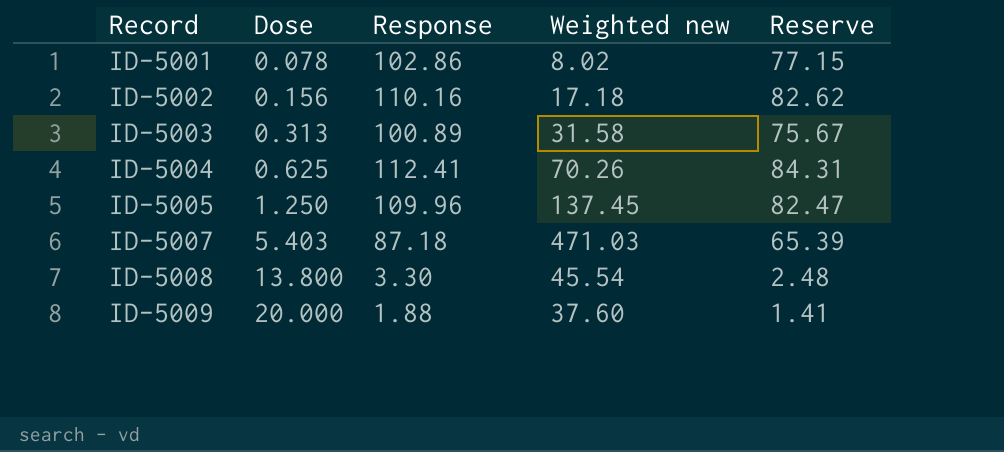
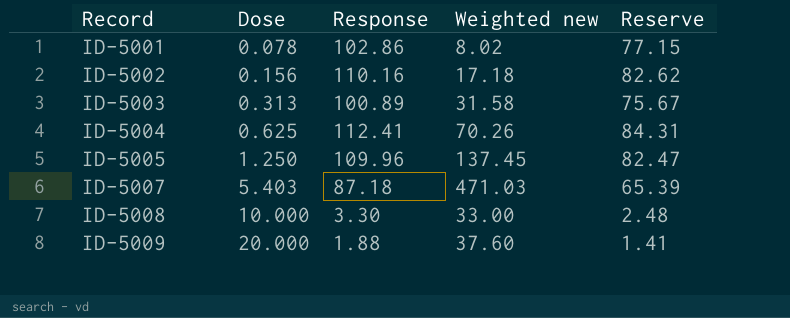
ID-5008 | Dose: 13.800 -> 10.000
ID-5008 | Weighted new: 45.54 -> 33.00

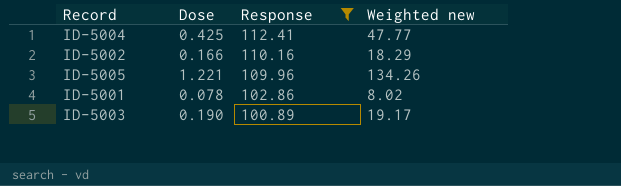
filter: none -> Response >= 100.89
row order: Record ascending -> Response descending
column Reserve | formula: [Response] * 0.75 -> none
ID-5004 | Dose: 0.625 -> 0.425
ID-5004 | Weighted new: 70.26 -> 47.77
ID-5002 | Dose: 0.156 -> 0.166
ID-5002 | Weighted new: 17.18 -> 18.29
ID-5005 | Dose: 1.250 -> 1.221
ID-5005 | Weighted new: 137.45 -> 134.26
ID-5003 | Dose: 0.313 -> 0.190
ID-5003 | Weighted new: 31.58 -> 19.17

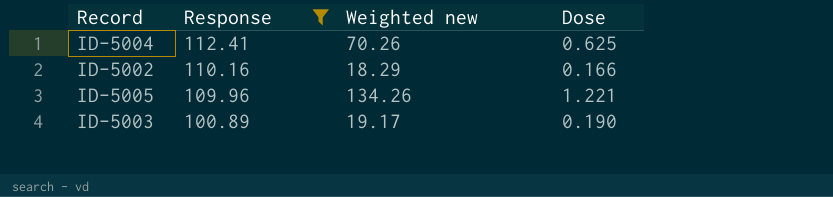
column Dose | position: 2 -> 4
row ID-5001: 0.078 | 102.86 | 8.02 -> none
ID-5004 | Weighted new: 47.77 -> 70.26
ID-5004 | Dose: 0.425 -> 0.625

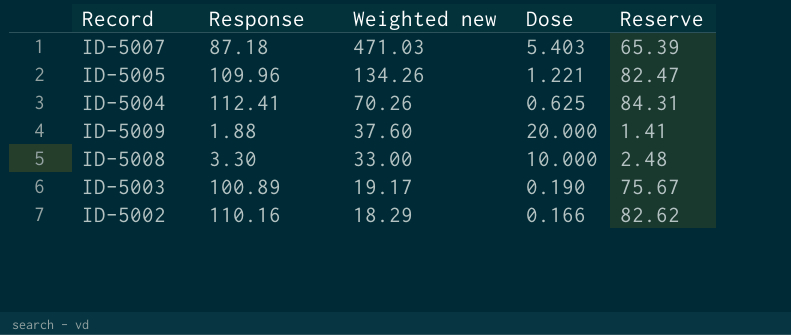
filter: Response >= 100.89 -> none
row order: Response descending -> Weighted new descending
column Reserve | formula: none -> [Response] * 0.75

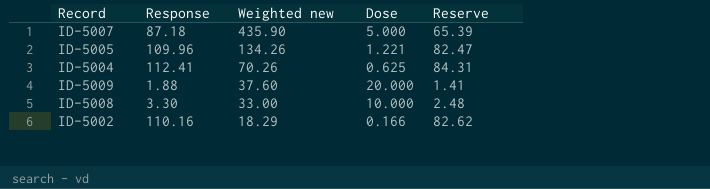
row ID-5003: 100.89 | 19.17 | 0.190 | 75.67 -> none
ID-5007 | Weighted new: 471.03 -> 435.90
ID-5007 | Dose: 5.403 -> 5.000

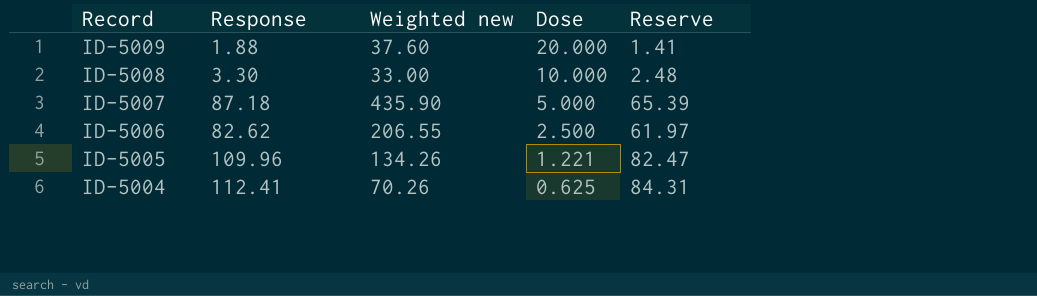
row order: Weighted new descending -> Record descending
row ID-5002: 110.16 | 18.29 | 0.166 | 82.62 -> none
row ID-5006: none -> 82.62 | 206.55 | 2.500 | 61.97

